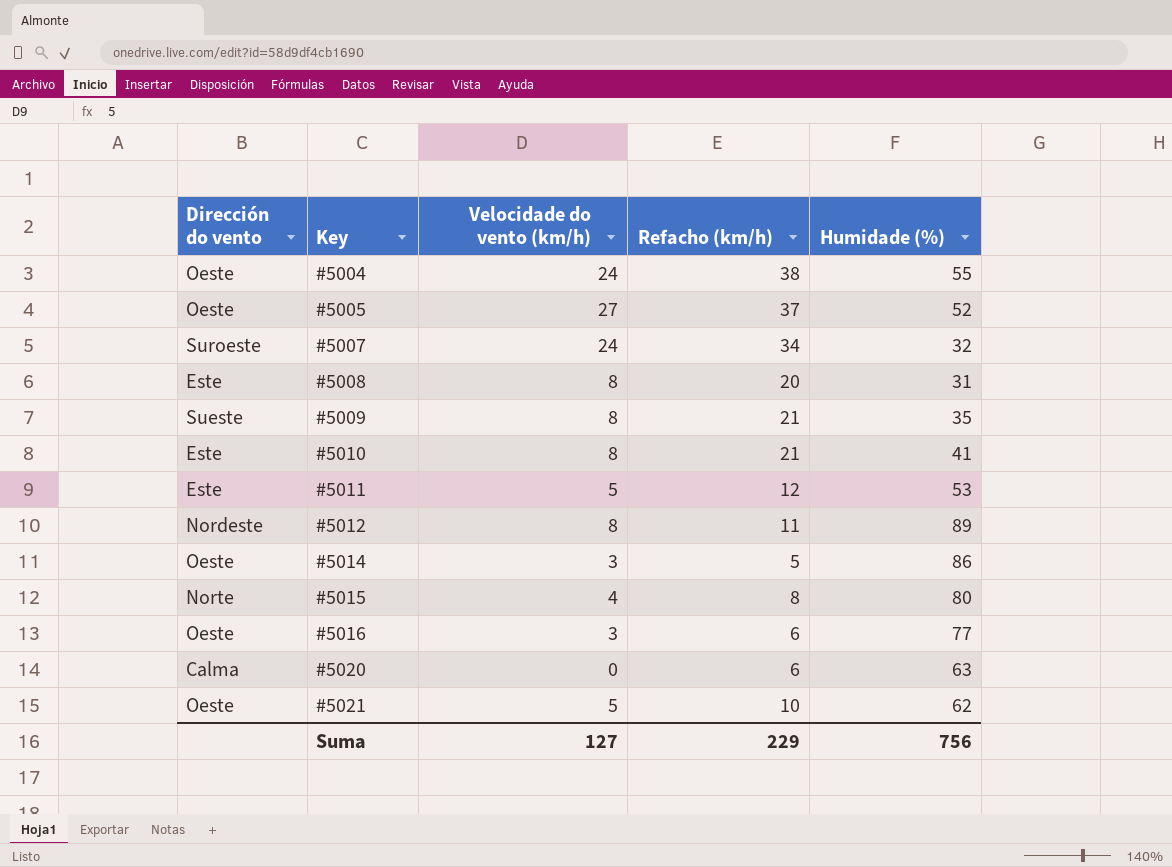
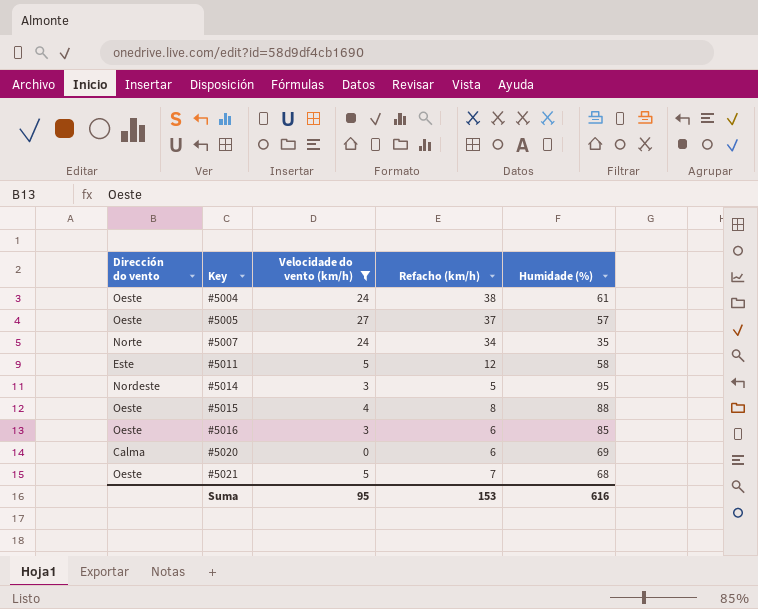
filter: none -> Velocidade do vento (km/h) != 8
#5004 | Humidade (%): 55 -> 61
#5005 | Humidade (%): 52 -> 57
#5007 | Dirección do vento: Suroeste -> Norte
#5007 | Humidade (%): 32 -> 35
#5011 | Humidade (%): 53 -> 58
#5014 | Dirección do vento: Oeste -> Nordeste
#5014 | Humidade (%): 86 -> 95
#5015 | Dirección do vento: Norte -> Oeste
#5015 | Humidade (%): 80 -> 88
#5016 | Humidade (%): 77 -> 85
#5020 | Humidade (%): 63 -> 69
#5021 | Refacho (km/h): 10 -> 7
#5021 | Humidade (%): 62 -> 68
Suma | Velocidade do vento (km/h): 127 -> 95
Suma | Refacho (km/h): 229 -> 153
Suma | Humidade (%): 756 -> 616

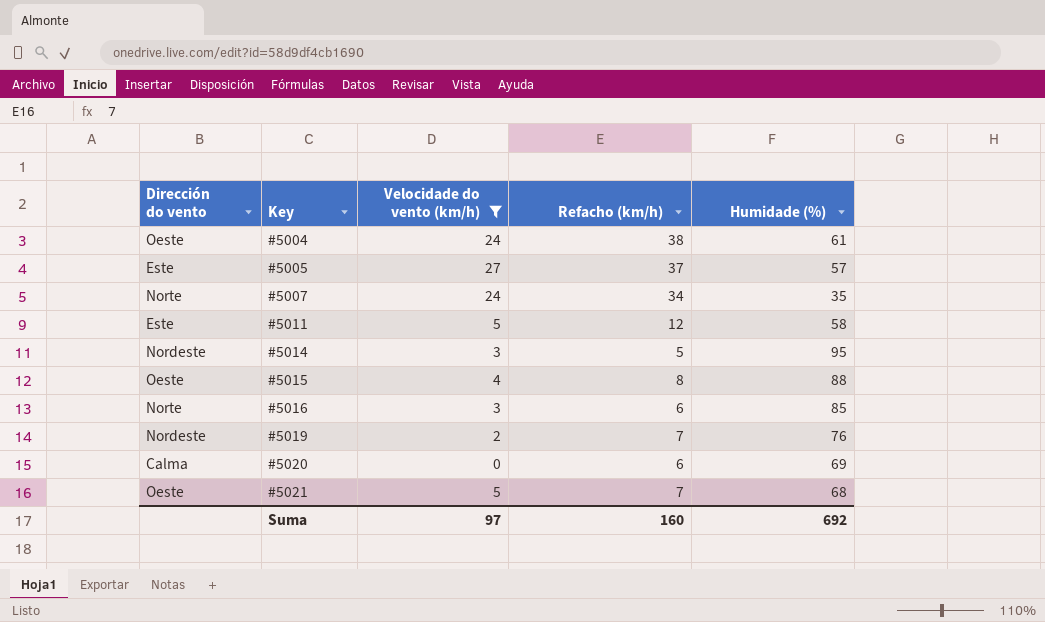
#5005 | Dirección do vento: Oeste -> Este
#5016 | Dirección do vento: Oeste -> Norte
row #5019: none -> Nordeste | 2 | 7 | 76
Suma | Velocidade do vento (km/h): 95 -> 97
Suma | Refacho (km/h): 153 -> 160
Suma | Humidade (%): 616 -> 692

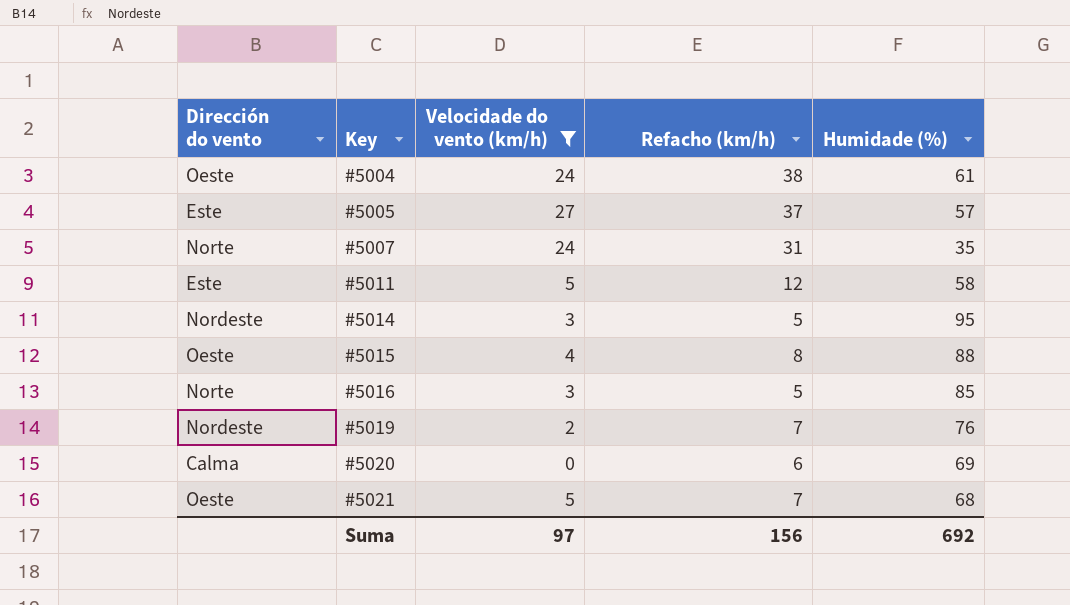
#5007 | Refacho (km/h): 34 -> 31
#5016 | Refacho (km/h): 6 -> 5
Suma | Refacho (km/h): 160 -> 156

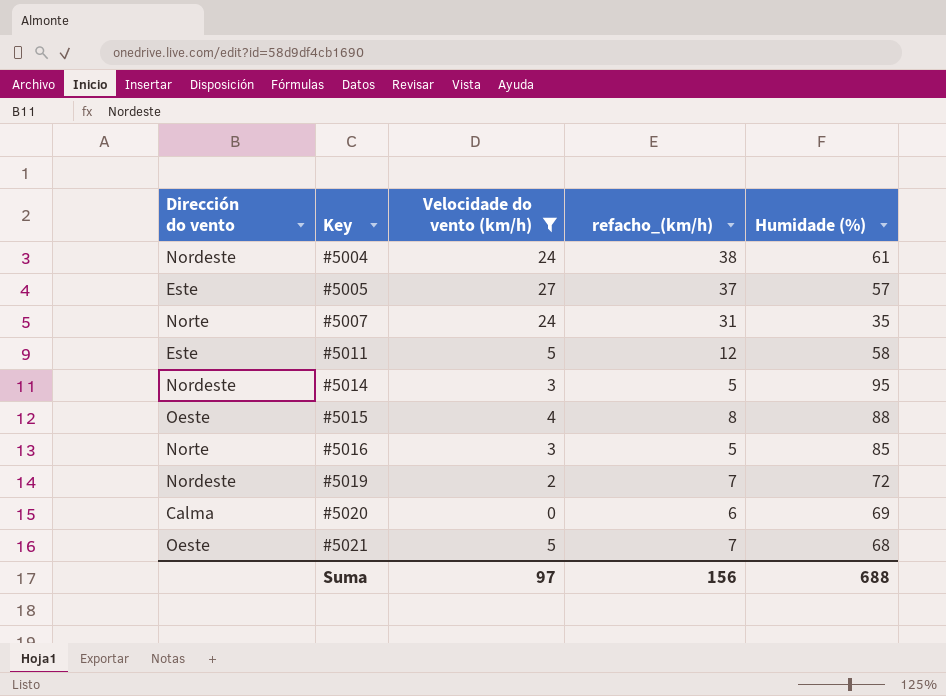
column name: Refacho (km/h) -> refacho_(km/h)
#5004 | Dirección do vento: Oeste -> Nordeste
#5019 | Humidade (%): 76 -> 72
Suma | Humidade (%): 692 -> 688

